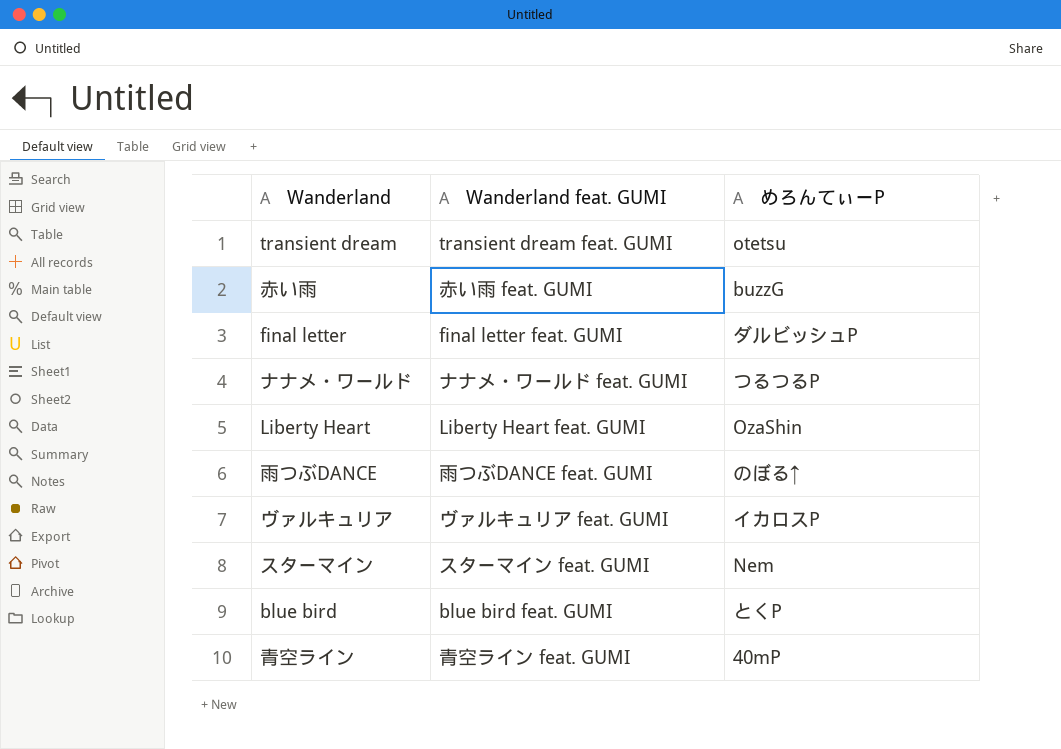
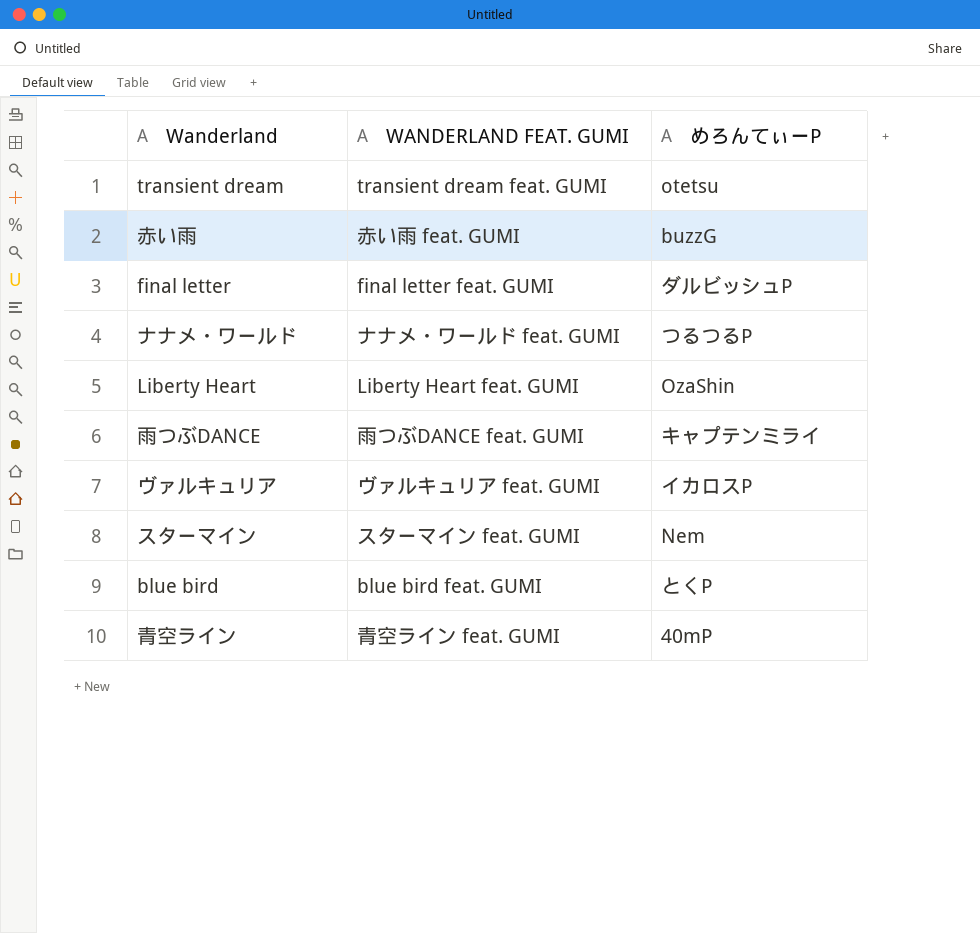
column name: Wanderland feat. GUMI -> WANDERLAND FEAT. GUMI
雨つぶDANCE | めろんてぃーP: のぼる↑ -> キャプテンミライ

